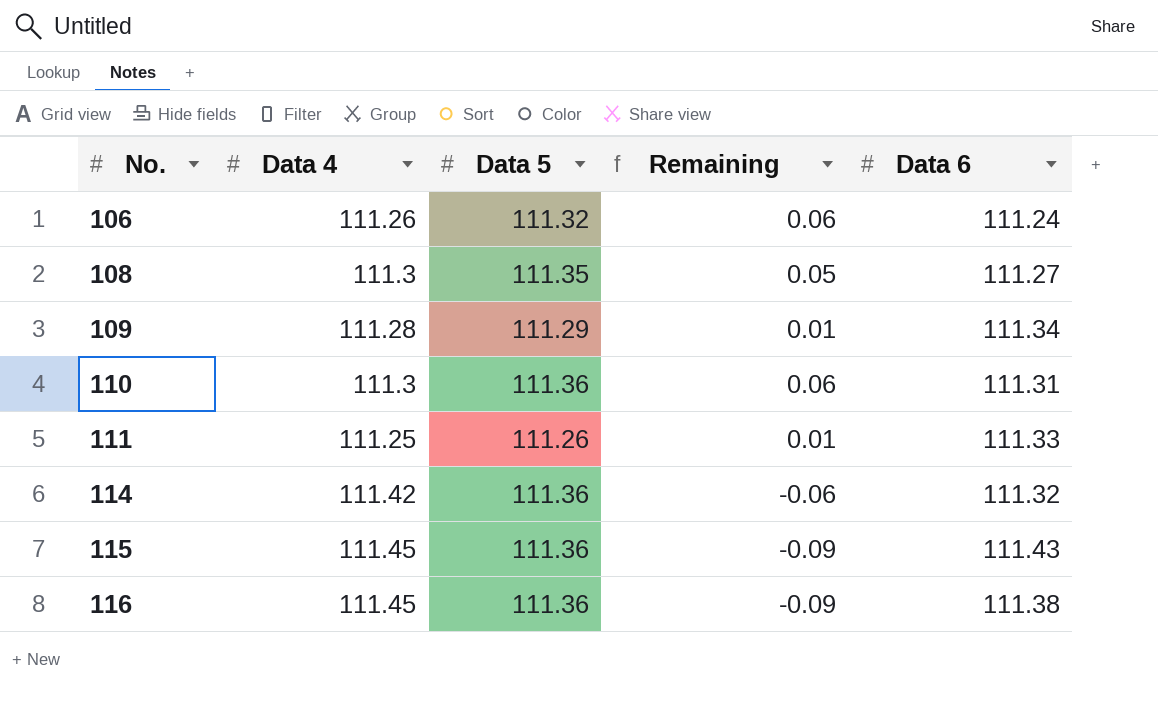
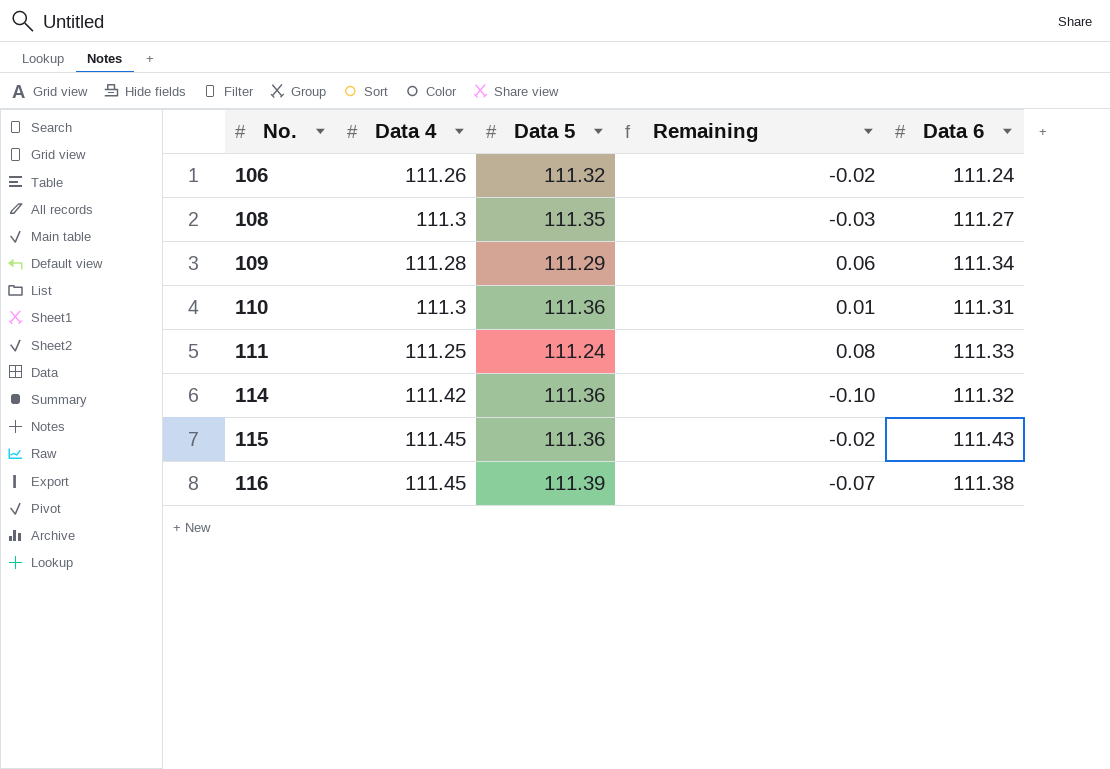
column Remaining | formula: [Data 5] - [Data 4] -> [Data 6] - [Data 4]
111 | Data 5: 111.26 -> 111.24
116 | Data 5: 111.36 -> 111.39

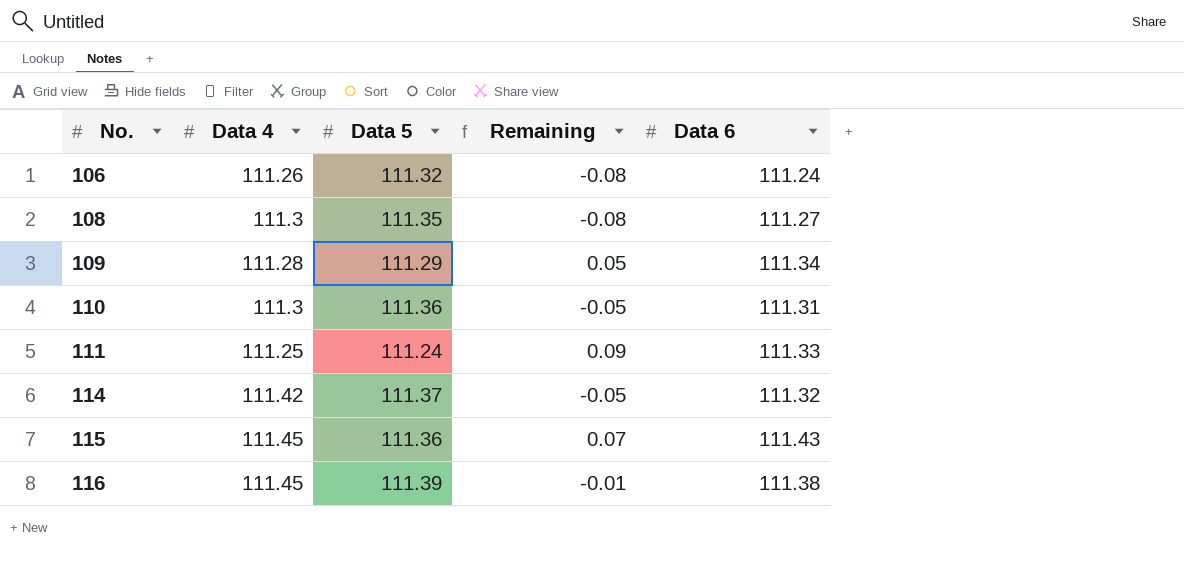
column Remaining | formula: [Data 6] - [Data 4] -> [Data 6] - [Data 5]
114 | Data 5: 111.36 -> 111.37

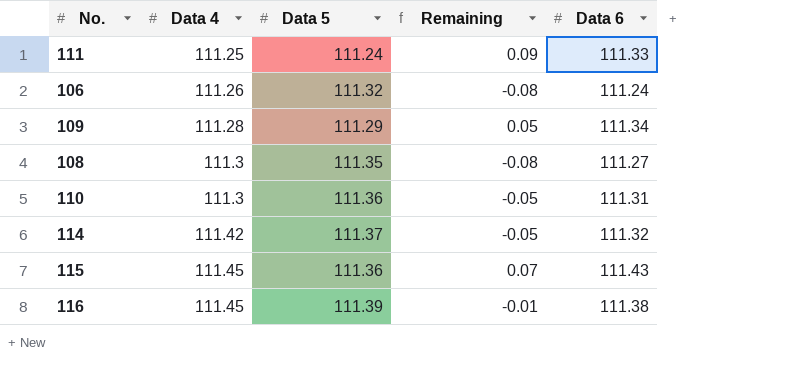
row order: No. ascending -> Data 4 ascending

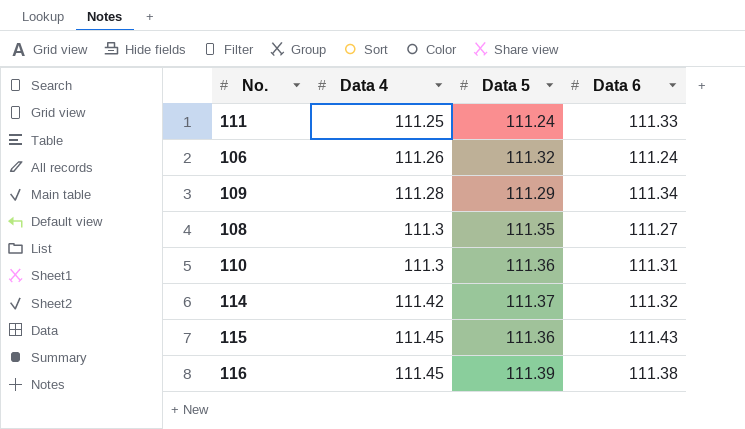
column Remaining | formula: [Data 6] - [Data 5] -> none

